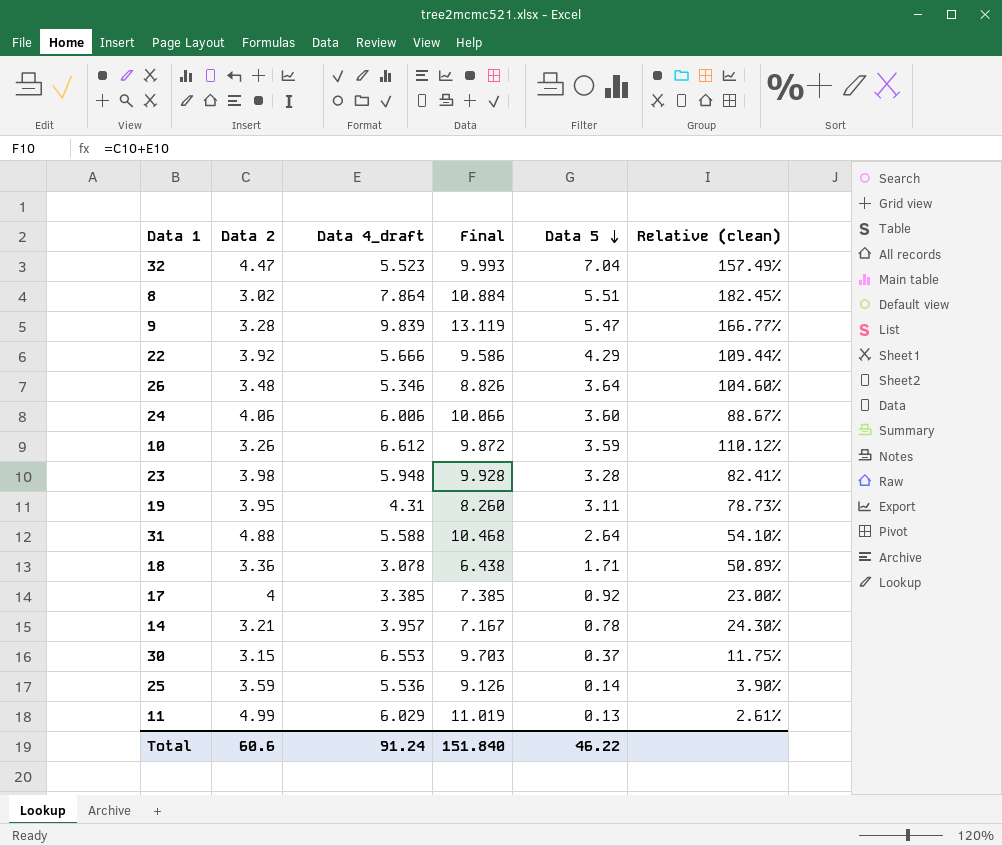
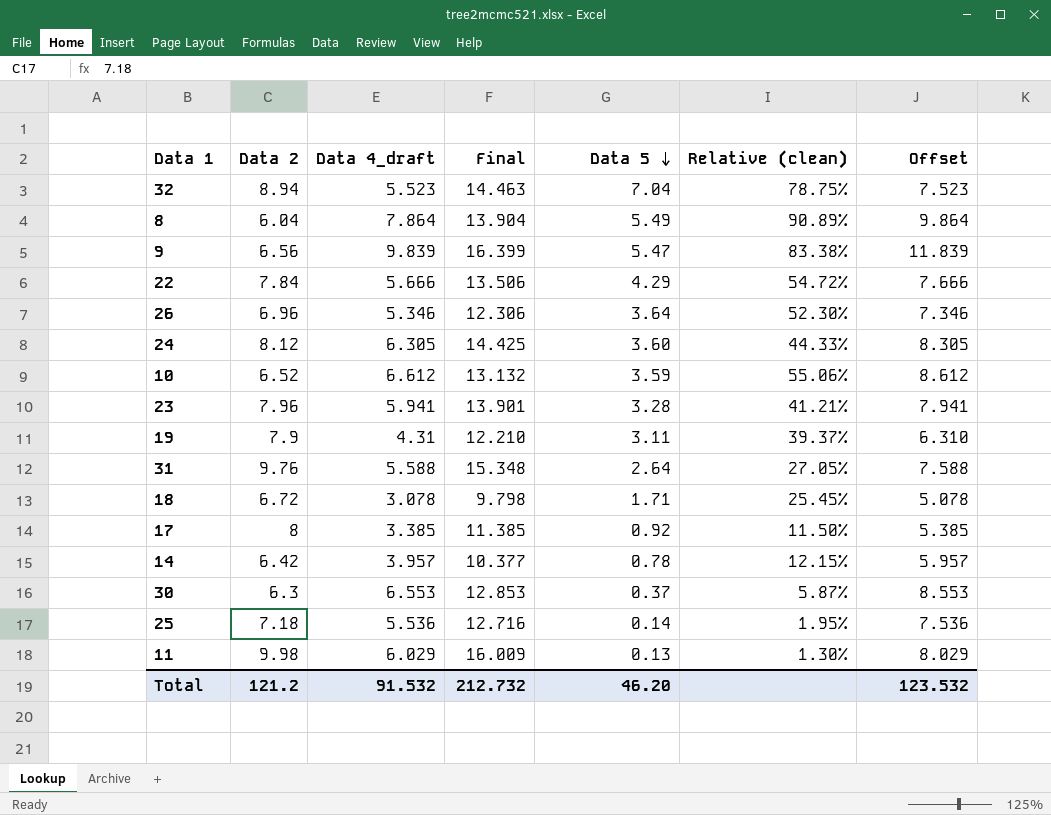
column Offset | formula: none -> [Data 4_draft] + 2
32 | Data 2: 4.47 -> 8.94
32 | Final: 9.993 -> 14.463
32 | Relative (clean): 157.49% -> 78.75%
8 | Data 2: 3.02 -> 6.04
8 | Final: 10.884 -> 13.904
8 | Data 5: 5.51 -> 5.49
8 | Relative (clean): 182.45% -> 90.89%
9 | Data 2: 3.28 -> 6.56
9 | Final: 13.119 -> 16.399
9 | Relative (clean): 166.77% -> 83.38%
22 | Data 2: 3.92 -> 7.84
22 | Final: 9.586 -> 13.506
22 | Relative (clean): 109.44% -> 54.72%
26 | Data 2: 3.48 -> 6.96
26 | Final: 8.826 -> 12.306
26 | Relative (clean): 104.60% -> 52.30%
24 | Data 2: 4.06 -> 8.12
24 | Data 4_draft: 6.006 -> 6.305
24 | Final: 10.066 -> 14.425
24 | Relative (clean): 88.67% -> 44.33%
10 | Data 2: 3.26 -> 6.52
10 | Final: 9.872 -> 13.132
10 | Relative (clean): 110.12% -> 55.06%
23 | Data 2: 3.98 -> 7.96
23 | Data 4_draft: 5.948 -> 5.941
23 | Final: 9.928 -> 13.901
23 | Relative (clean): 82.41% -> 41.21%
19 | Data 2: 3.95 -> 7.9
19 | Final: 8.260 -> 12.210
19 | Relative (clean): 78.73% -> 39.37%
31 | Data 2: 4.88 -> 9.76
31 | Final: 10.468 -> 15.348
31 | Relative (clean): 54.10% -> 27.05%
18 | Data 2: 3.36 -> 6.72
18 | Final: 6.438 -> 9.798
18 | Relative (clean): 50.89% -> 25.45%
17 | Data 2: 4 -> 8
17 | Final: 7.385 -> 11.385
17 | Relative (clean): 23.00% -> 11.50%
14 | Data 2: 3.21 -> 6.42
14 | Final: 7.167 -> 10.377
14 | Relative (clean): 24.30% -> 12.15%
30 | Data 2: 3.15 -> 6.3
30 | Final: 9.703 -> 12.853
30 | Relative (clean): 11.75% -> 5.87%
25 | Data 2: 3.59 -> 7.18
25 | Final: 9.126 -> 12.716
25 | Relative (clean): 3.90% -> 1.95%
11 | Data 2: 4.99 -> 9.98
11 | Final: 11.019 -> 16.009
11 | Relative (clean): 2.61% -> 1.30%
Total | Data 2: 60.6 -> 121.2
Total | Data 4_draft: 91.24 -> 91.532
Total | Final: 151.840 -> 212.732
Total | Data 5: 46.22 -> 46.20

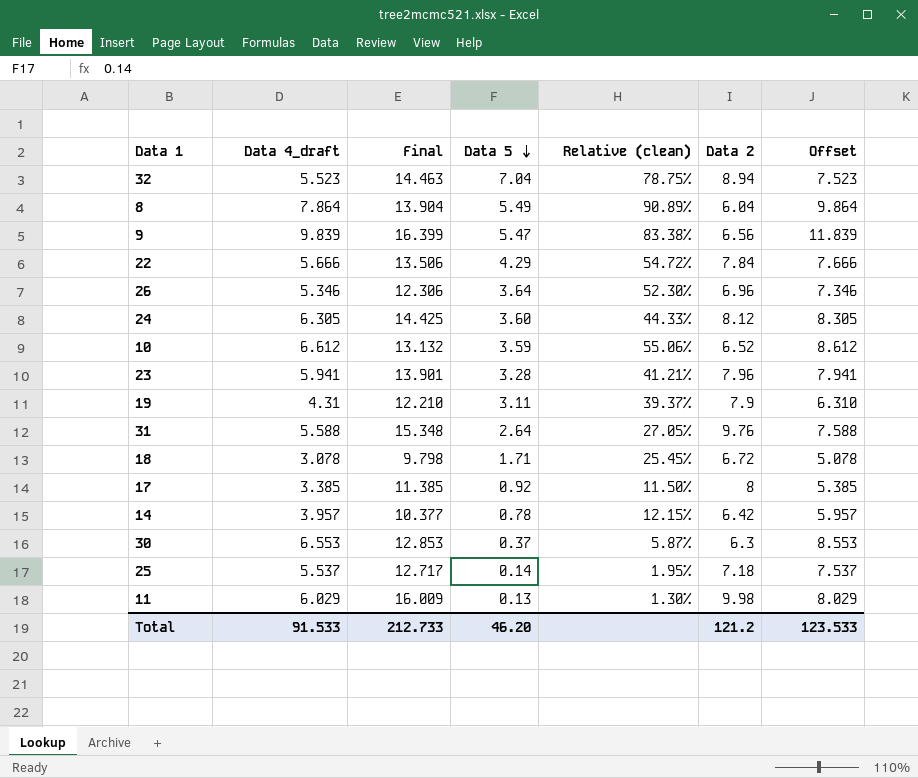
column Data 2 | position: 2 -> 6
25 | Data 4_draft: 5.536 -> 5.537
25 | Final: 12.716 -> 12.717
25 | Offset: 7.536 -> 7.537
Total | Data 4_draft: 91.532 -> 91.533
Total | Final: 212.732 -> 212.733
Total | Offset: 123.532 -> 123.533

